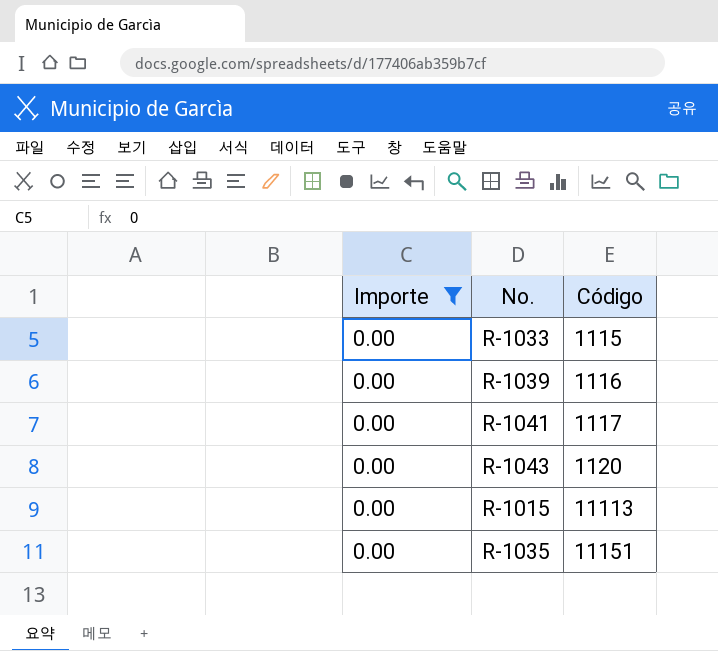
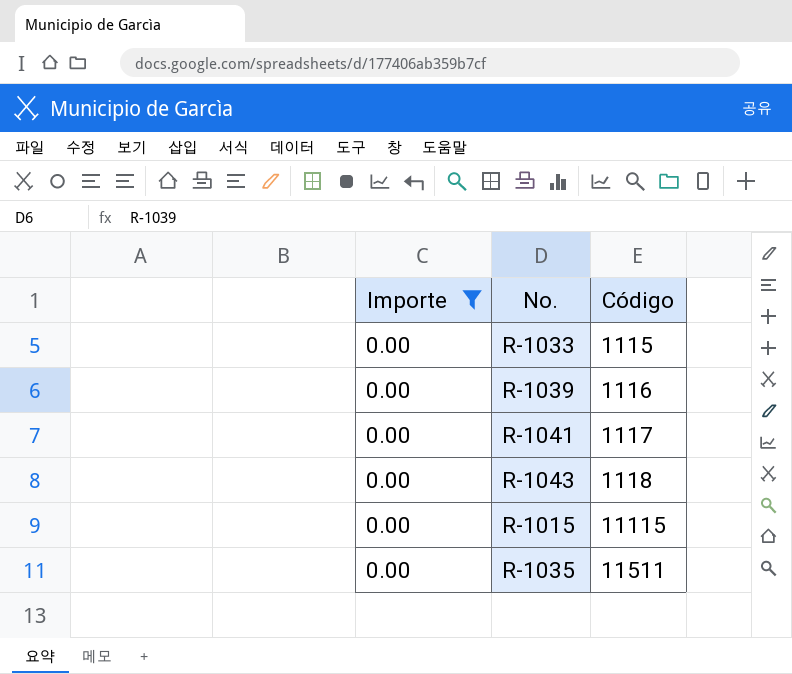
R-1043 | Código: 1120 -> 1118
R-1015 | Código: 11113 -> 11115
R-1035 | Código: 11151 -> 11511

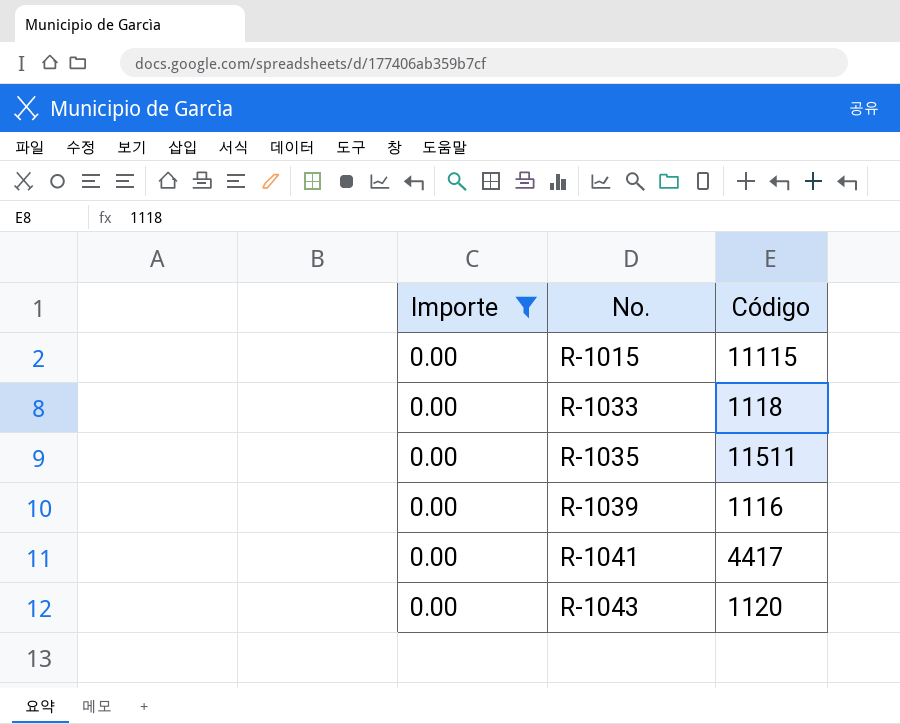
row order: Código ascending -> No. ascending
R-1033 | Código: 1115 -> 1118
R-1041 | Código: 1117 -> 4417
R-1043 | Código: 1118 -> 1120

